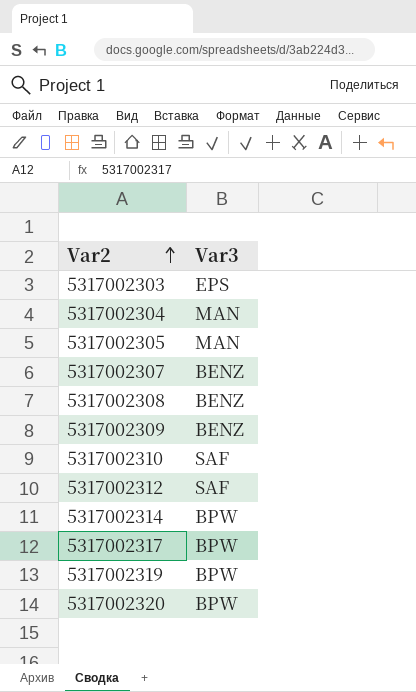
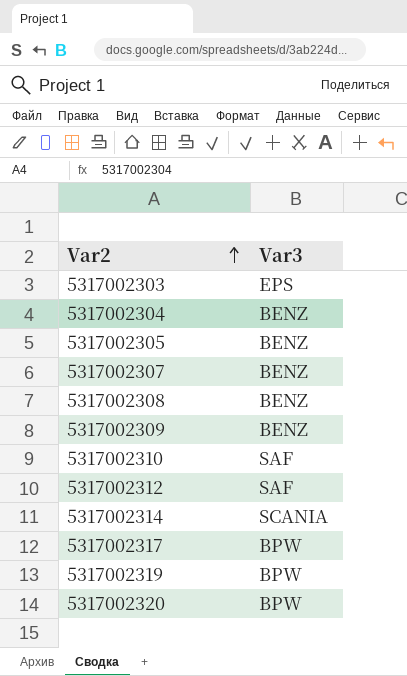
5317002304 | Var3: MAN -> BENZ
5317002305 | Var3: MAN -> BENZ
5317002314 | Var3: BPW -> SCANIA

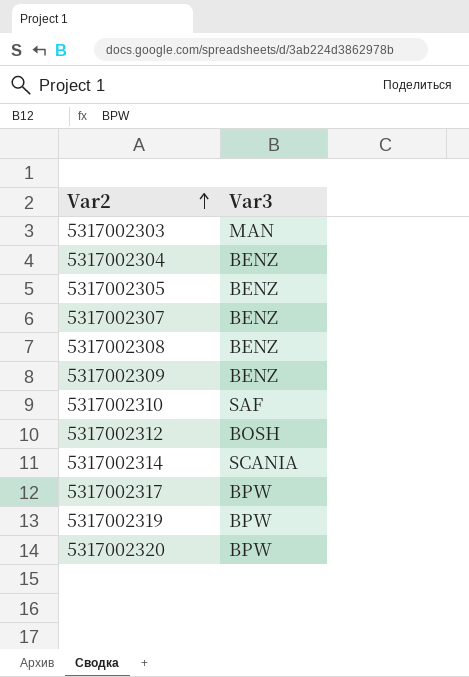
5317002303 | Var3: EPS -> MAN
5317002312 | Var3: SAF -> BOSH

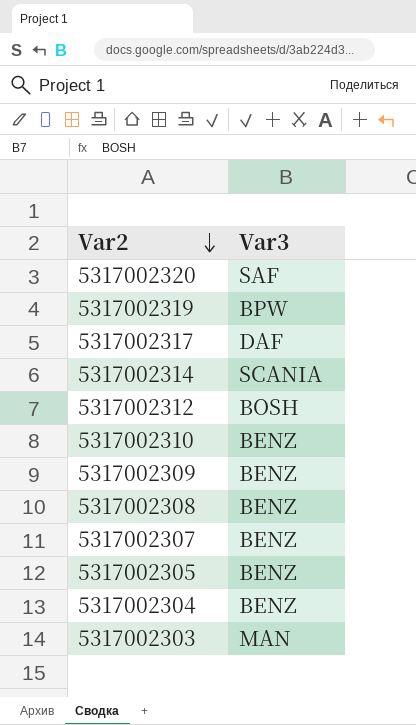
row order: Var2 ascending -> Var2 descending
5317002320 | Var3: BPW -> SAF
5317002317 | Var3: BPW -> DAF
5317002310 | Var3: SAF -> BENZ

